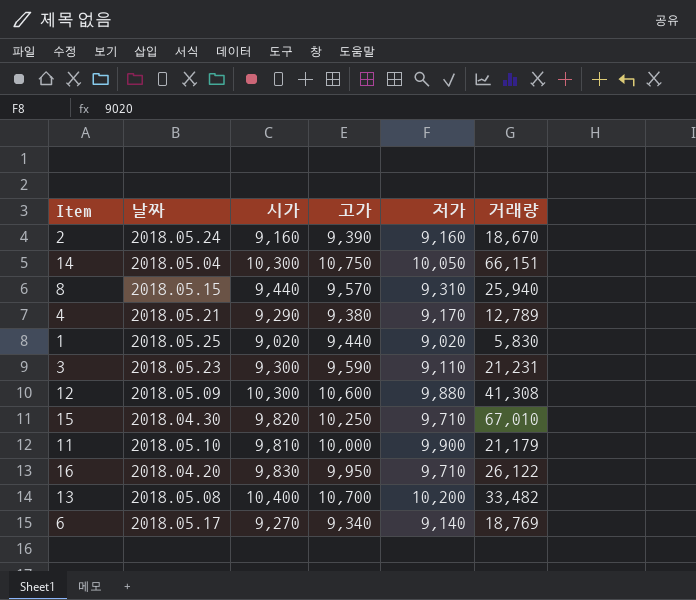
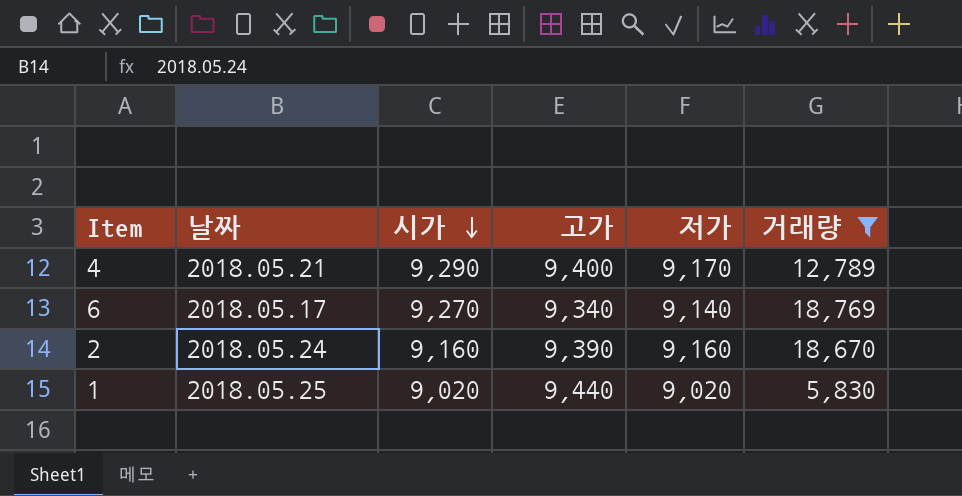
filter: none -> 거래량 <= 18,769
row order: none -> 시가 descending
4 | 고가: 9,380 -> 9,400

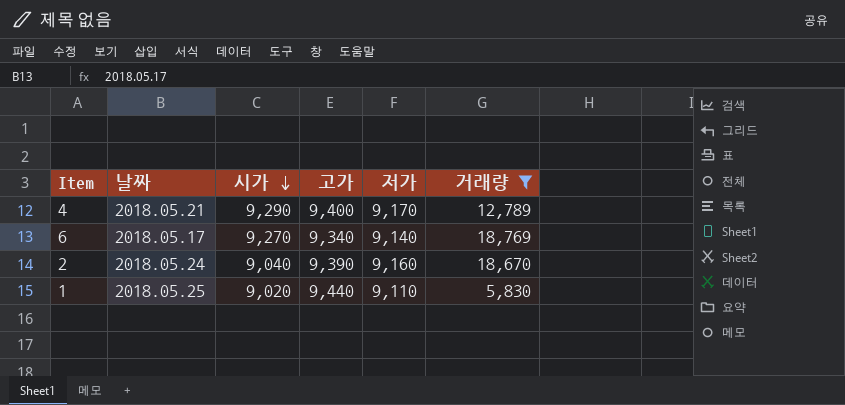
2 | 시가: 9,160 -> 9,040
1 | 저가: 9,020 -> 9,110

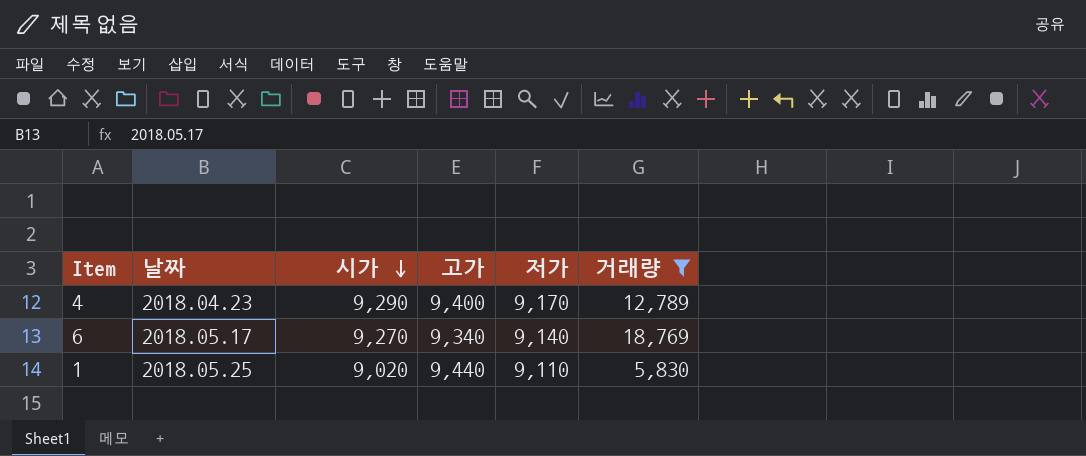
row 2: 2018.05.24 | 9,040 | 9,390 | 9,160 | 18,670 -> none
4 | 날짜: 2018.05.21 -> 2018.04.23

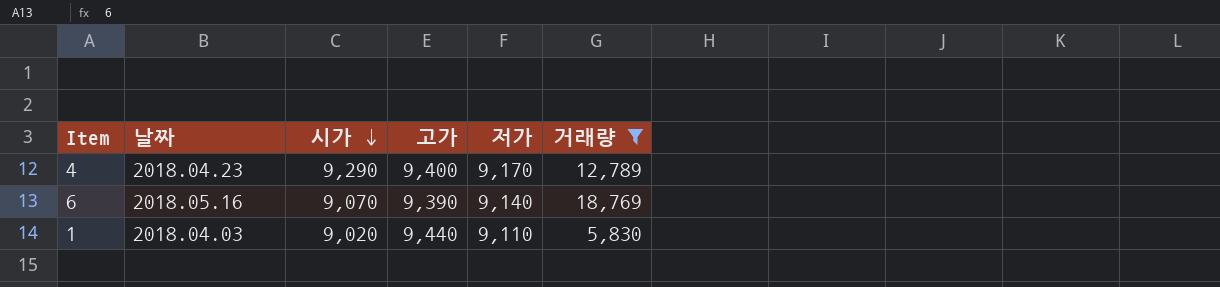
6 | 날짜: 2018.05.17 -> 2018.05.16
6 | 시가: 9,270 -> 9,070
6 | 고가: 9,340 -> 9,390
1 | 날짜: 2018.05.25 -> 2018.04.03

